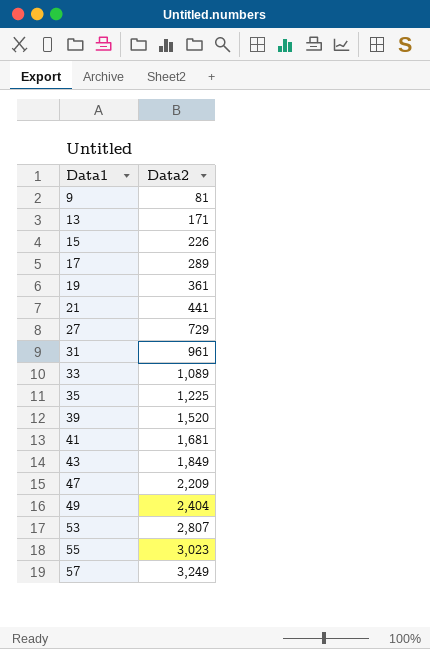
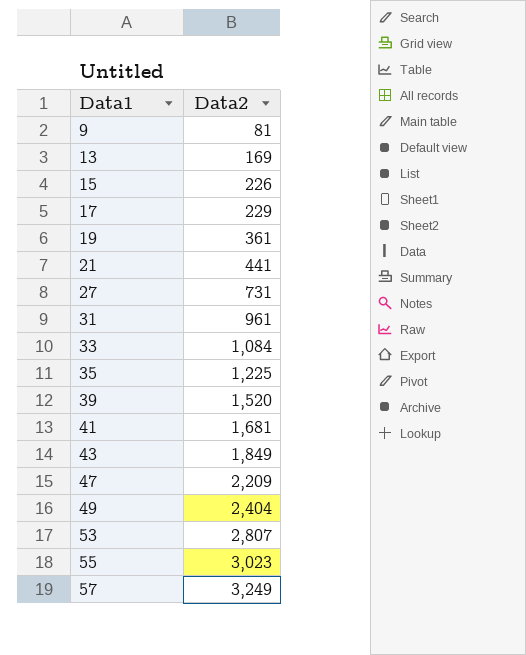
13 | Data2: 171 -> 169
17 | Data2: 289 -> 229
27 | Data2: 729 -> 731
33 | Data2: 1,089 -> 1,084

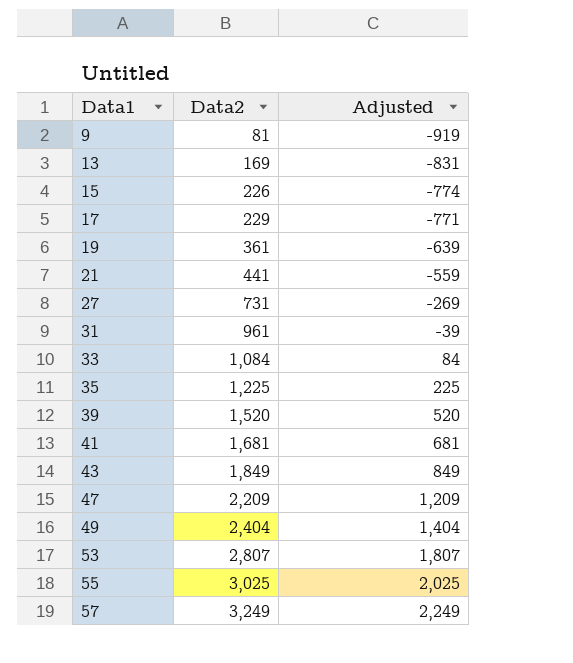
column Adjusted | formula: none -> [Data2] - 1000
55 | Data2: 3,023 -> 3,025

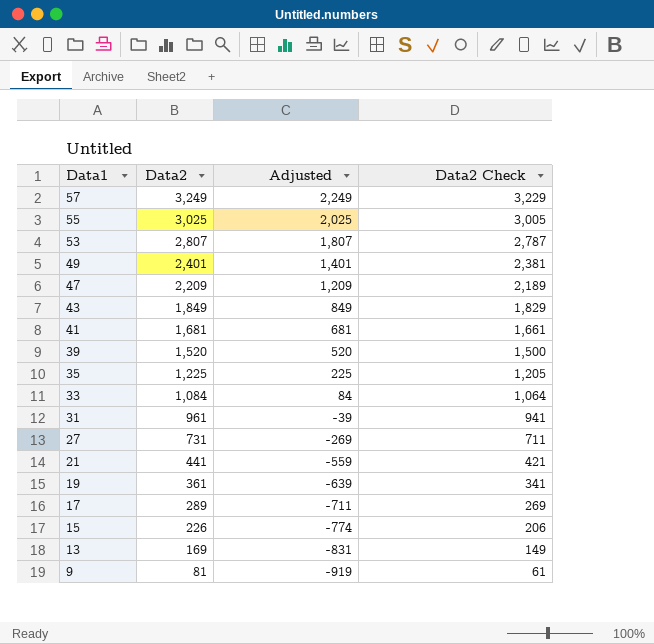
row order: Data1 ascending -> Data1 descending
column Data2 Check | formula: none -> [Data2] - 20
49 | Data2: 2,404 -> 2,401
49 | Adjusted: 1,404 -> 1,401
17 | Data2: 229 -> 289
17 | Adjusted: -771 -> -711

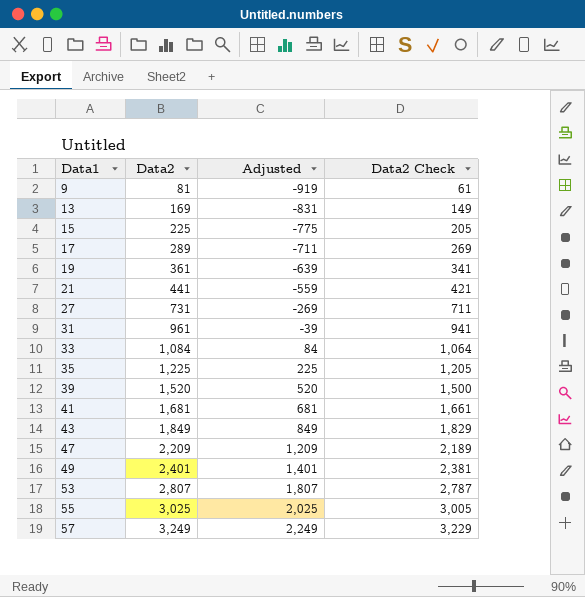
row order: Data1 descending -> Data1 ascending
15 | Data2: 226 -> 225
15 | Adjusted: -774 -> -775
15 | Data2 Check: 206 -> 205

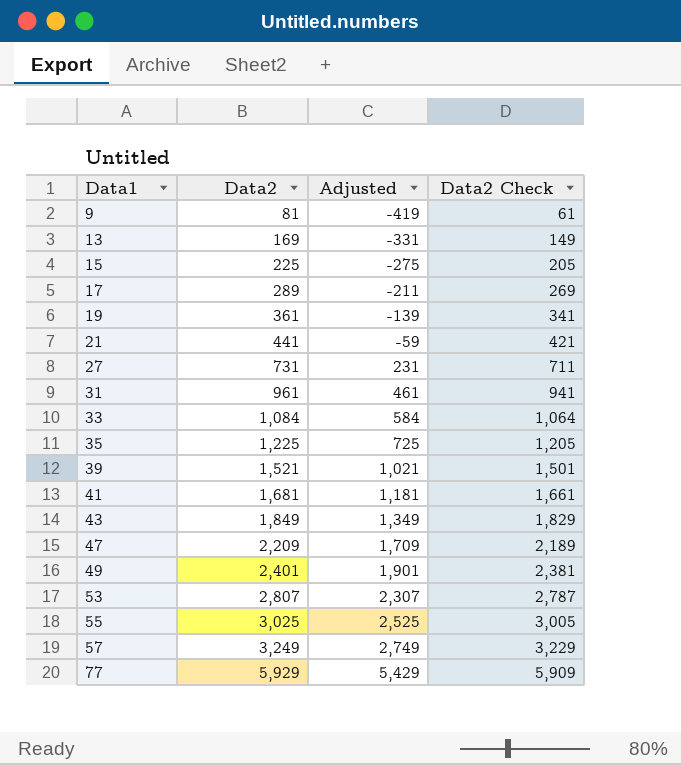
column Adjusted | formula: [Data2] - 1000 -> [Data2] - 500
39 | Data2: 1,520 -> 1,521
39 | Data2 Check: 1,500 -> 1,501
row 77: none -> 5,929 | 5,429 | 5,909

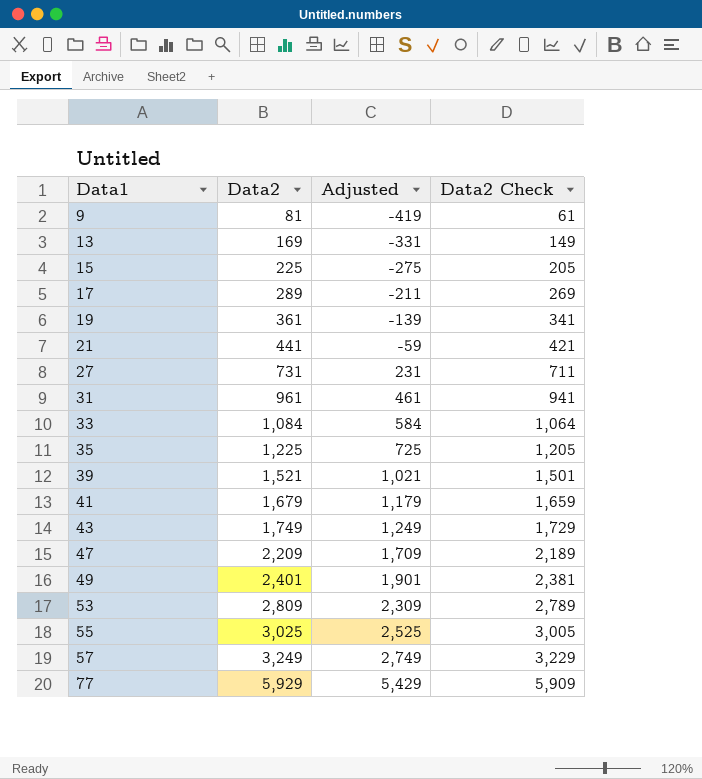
41 | Data2: 1,681 -> 1,679
41 | Adjusted: 1,181 -> 1,179
41 | Data2 Check: 1,661 -> 1,659
43 | Data2: 1,849 -> 1,749
43 | Adjusted: 1,349 -> 1,249
43 | Data2 Check: 1,829 -> 1,729
53 | Data2: 2,807 -> 2,809
53 | Adjusted: 2,307 -> 2,309
53 | Data2 Check: 2,787 -> 2,789

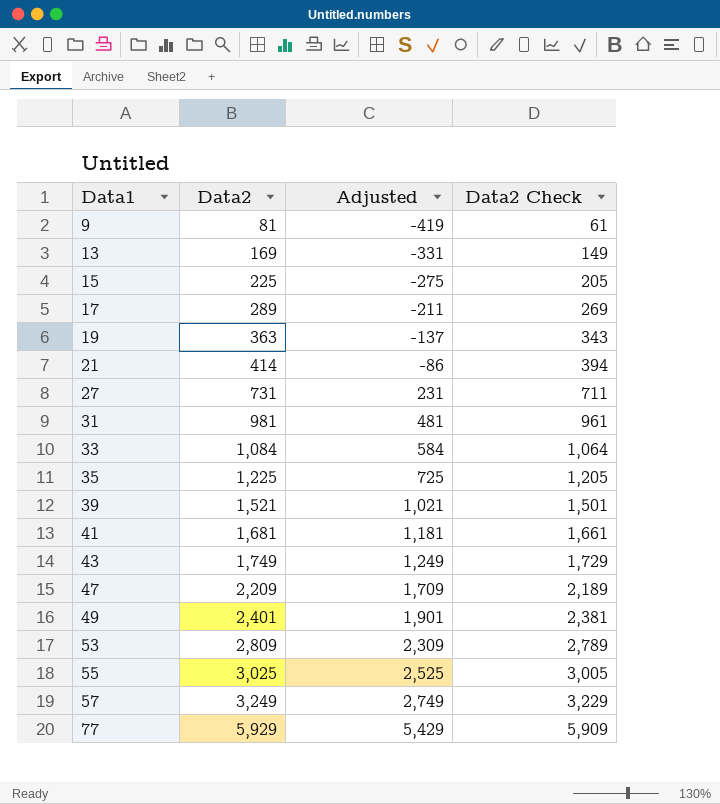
19 | Data2: 361 -> 363
19 | Adjusted: -139 -> -137
19 | Data2 Check: 341 -> 343
21 | Data2: 441 -> 414
21 | Adjusted: -59 -> -86
21 | Data2 Check: 421 -> 394
31 | Data2: 961 -> 981
31 | Adjusted: 461 -> 481
31 | Data2 Check: 941 -> 961
41 | Data2: 1,679 -> 1,681
41 | Adjusted: 1,179 -> 1,181
41 | Data2 Check: 1,659 -> 1,661

